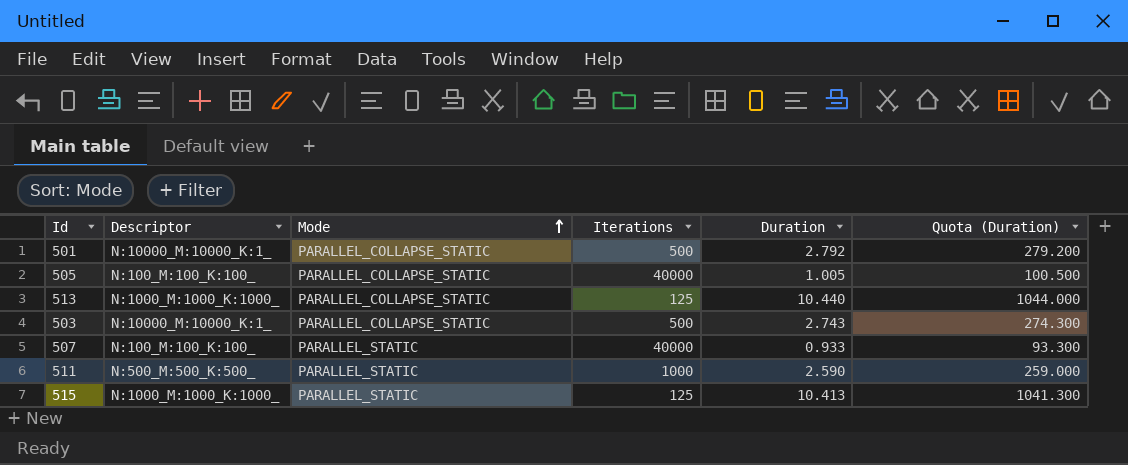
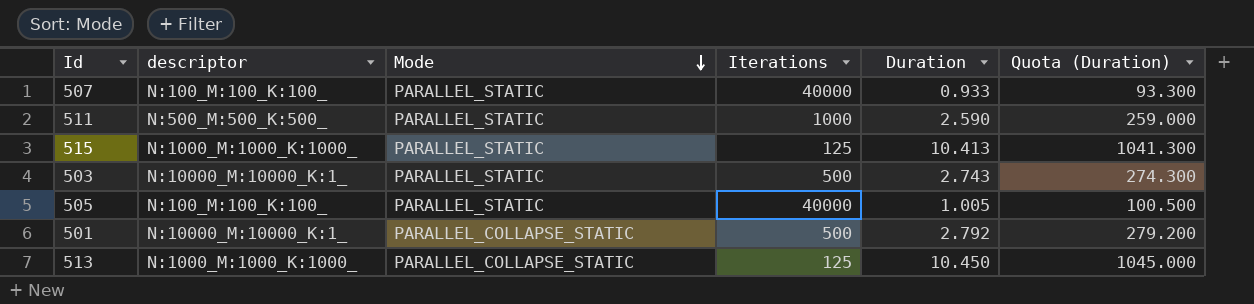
row order: Mode ascending -> Mode descending
column name: Descriptor -> descriptor
503 | Mode: PARALLEL_COLLAPSE_STATIC -> PARALLEL_STATIC
505 | Mode: PARALLEL_COLLAPSE_STATIC -> PARALLEL_STATIC
513 | Duration: 10.440 -> 10.450
513 | Quota (Duration): 1044.000 -> 1045.000

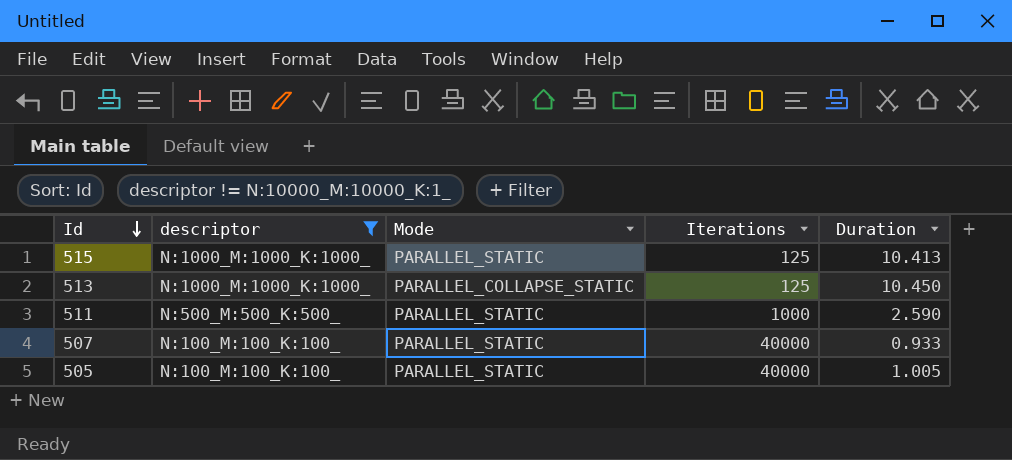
filter: none -> descriptor != N:10000_M:10000_K:1_
row order: Mode descending -> Id descending
column Quota (Duration) | formula: [Duration] * 100 -> none

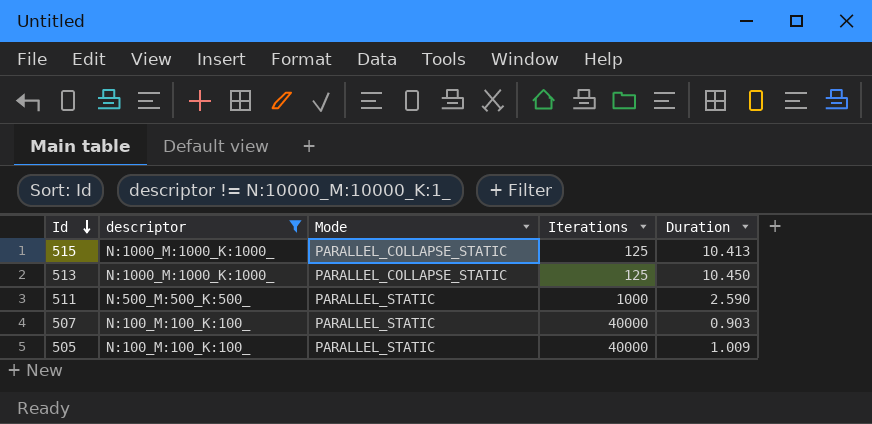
515 | Mode: PARALLEL_STATIC -> PARALLEL_COLLAPSE_STATIC
507 | Duration: 0.933 -> 0.903
505 | Duration: 1.005 -> 1.009

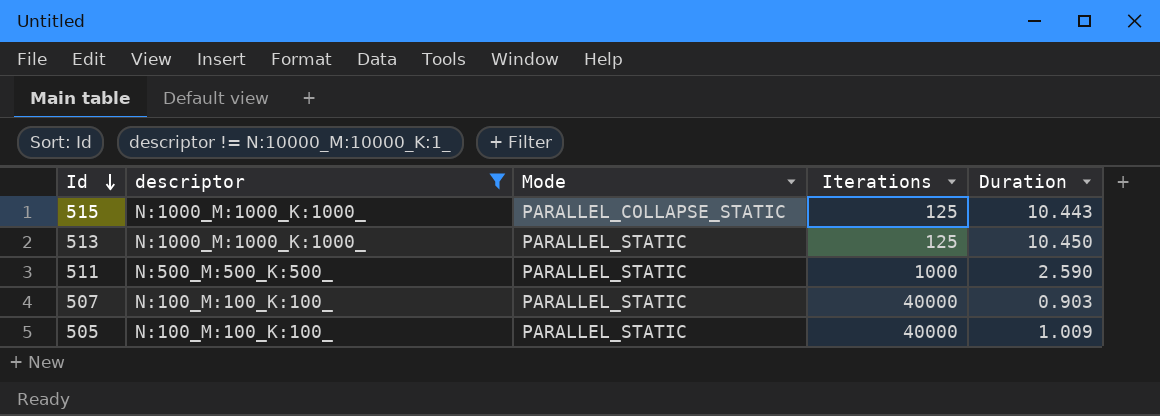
515 | Duration: 10.413 -> 10.443
513 | Mode: PARALLEL_COLLAPSE_STATIC -> PARALLEL_STATIC

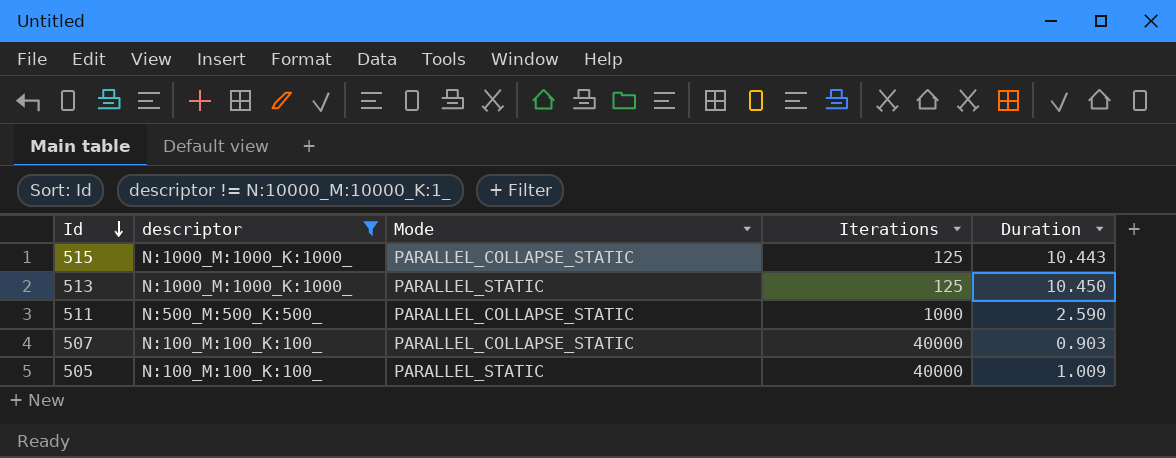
511 | Mode: PARALLEL_STATIC -> PARALLEL_COLLAPSE_STATIC
507 | Mode: PARALLEL_STATIC -> PARALLEL_COLLAPSE_STATIC

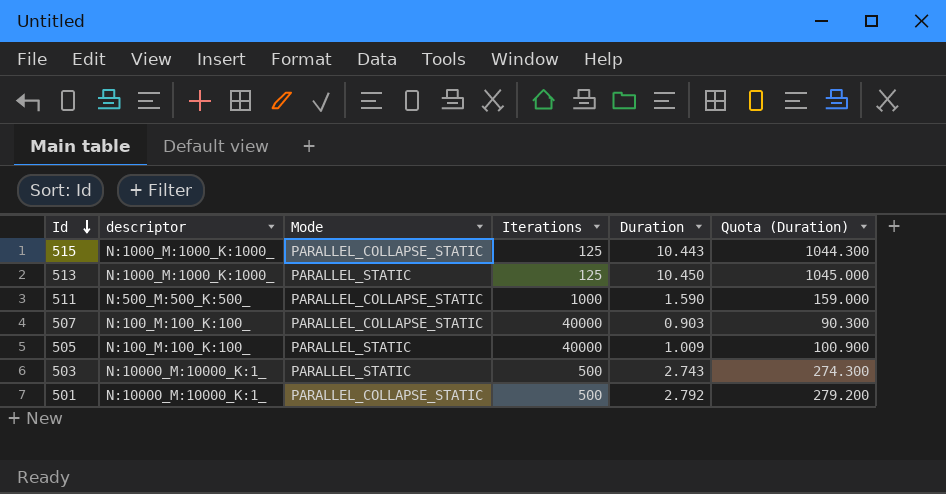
filter: descriptor != N:10000_M:10000_K:1_ -> none
column Quota (Duration) | formula: none -> [Duration] * 100
511 | Duration: 2.590 -> 1.590

